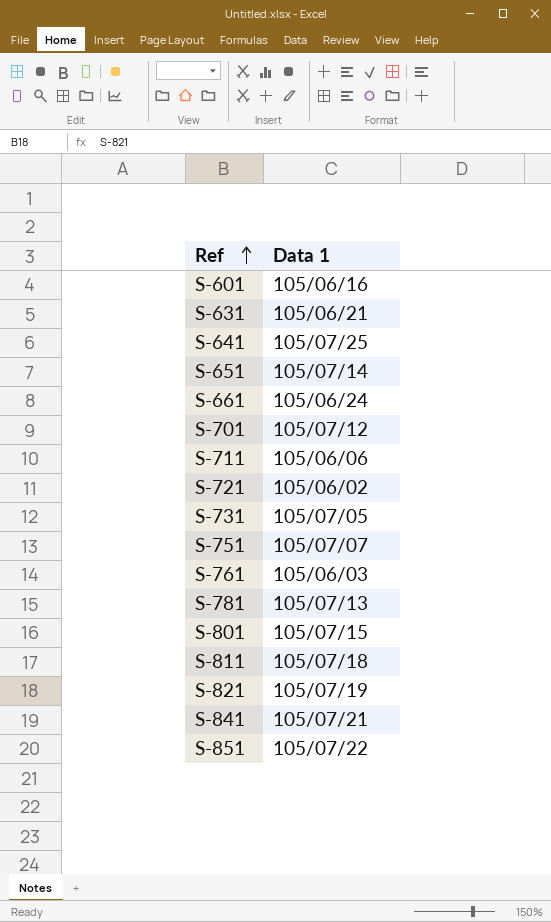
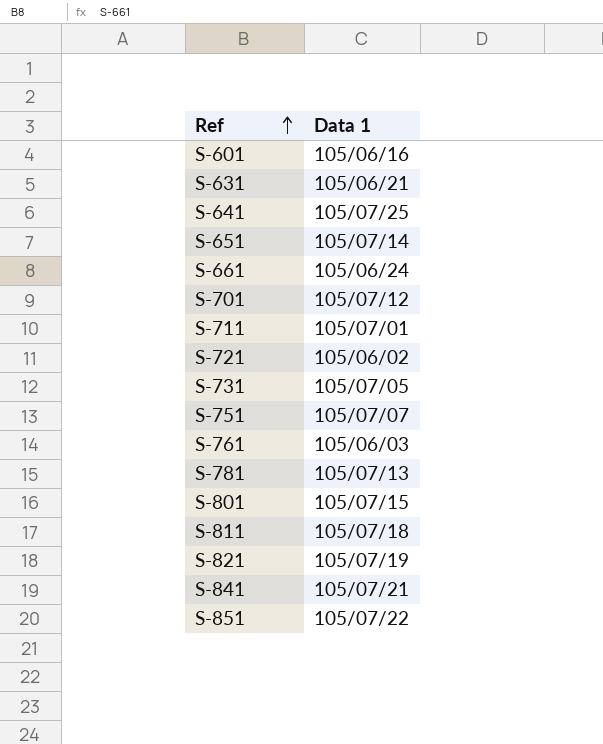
S-711 | Data 1: 105/06/06 -> 105/07/01

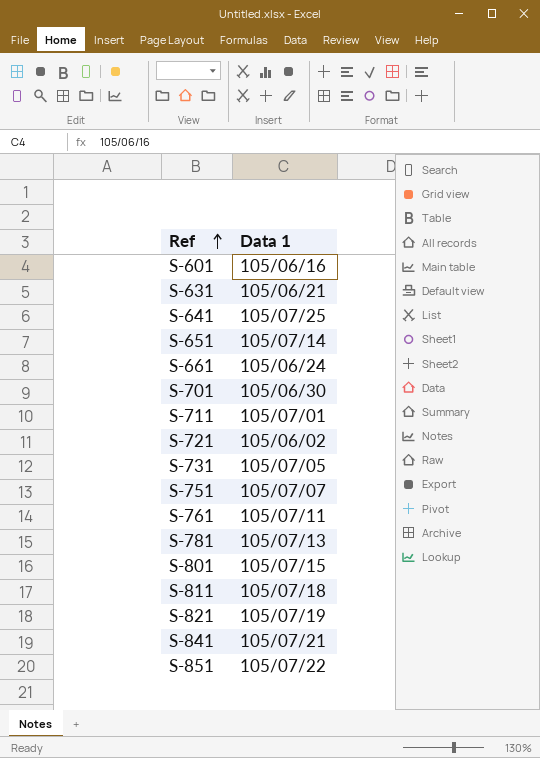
S-701 | Data 1: 105/07/12 -> 105/06/30
S-761 | Data 1: 105/06/03 -> 105/07/11

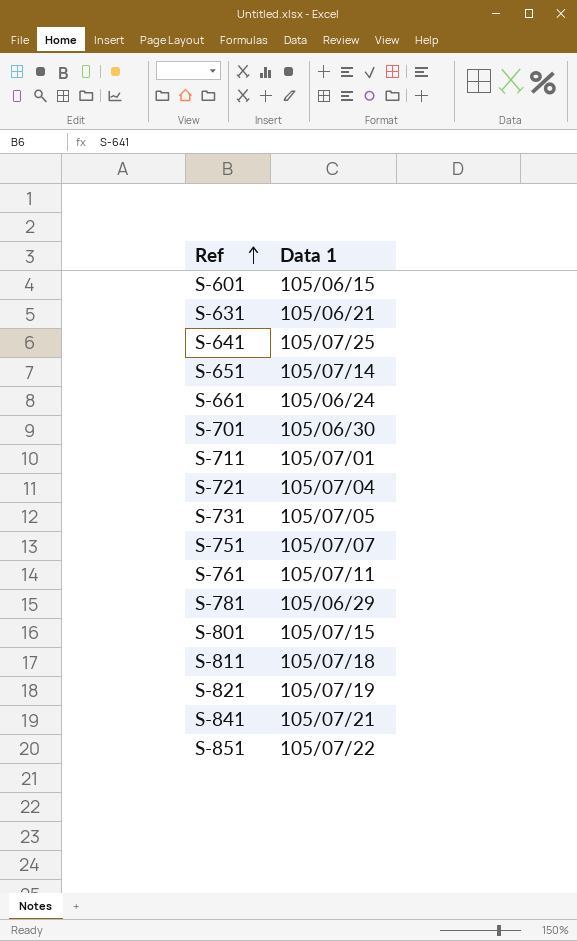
S-601 | Data 1: 105/06/16 -> 105/06/15
S-721 | Data 1: 105/06/02 -> 105/07/04
S-781 | Data 1: 105/07/13 -> 105/06/29

